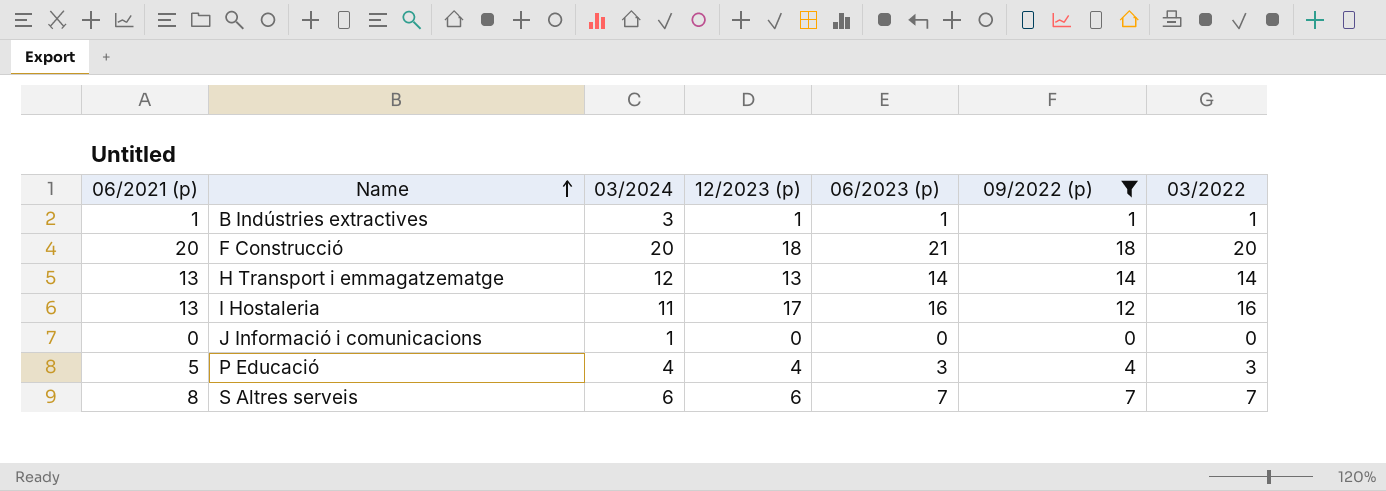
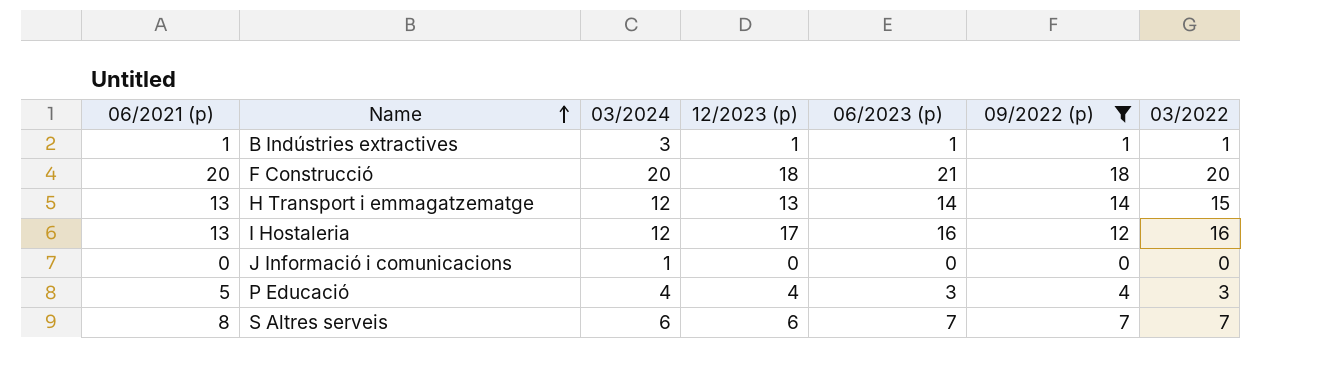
H Transport i emmagatzematge | 03/2022: 14 -> 15
I Hostaleria | 03/2024: 11 -> 12

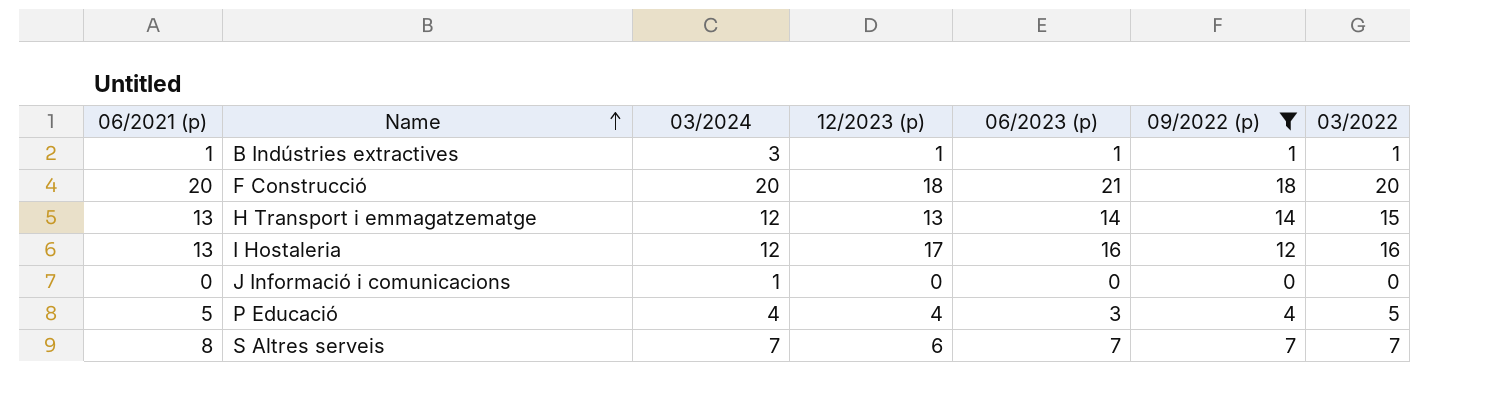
P Educació | 03/2022: 3 -> 5
S Altres serveis | 03/2024: 6 -> 7

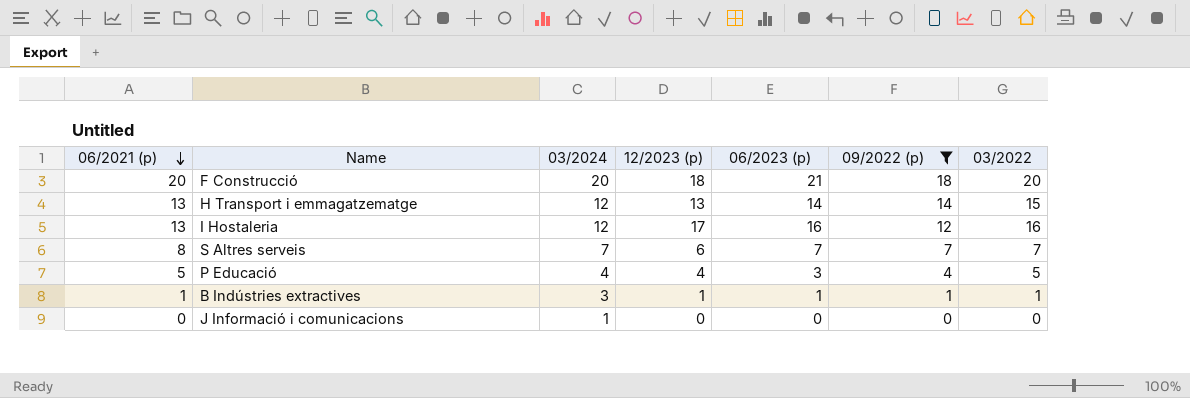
row order: Name ascending -> 06/2021 (p) descending

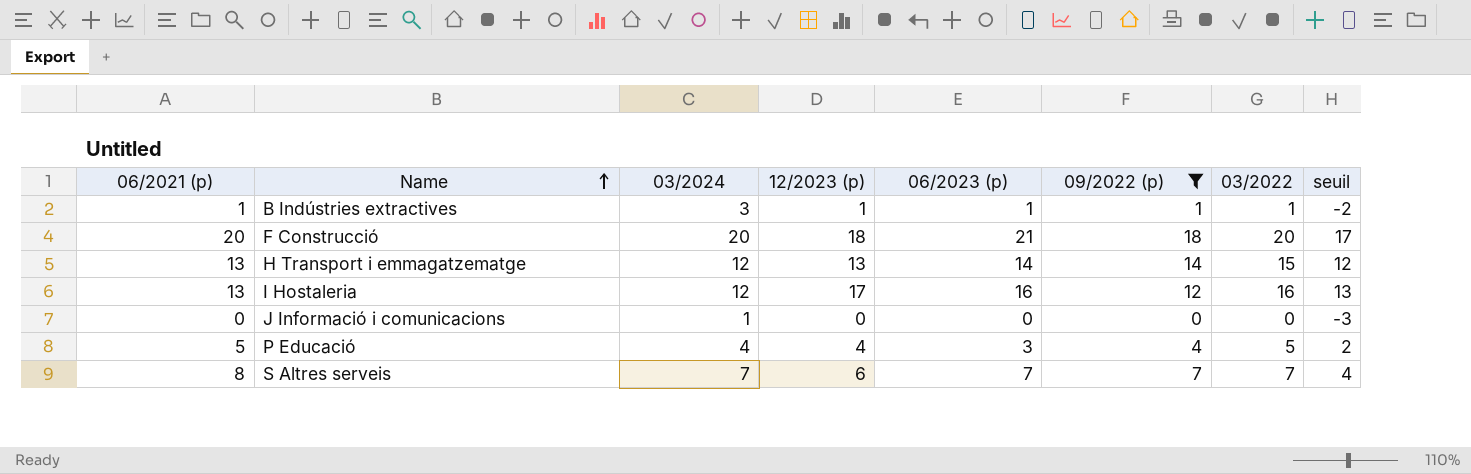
row order: 06/2021 (p) descending -> Name ascending
column seuil | formula: none -> [03/2022] - 3

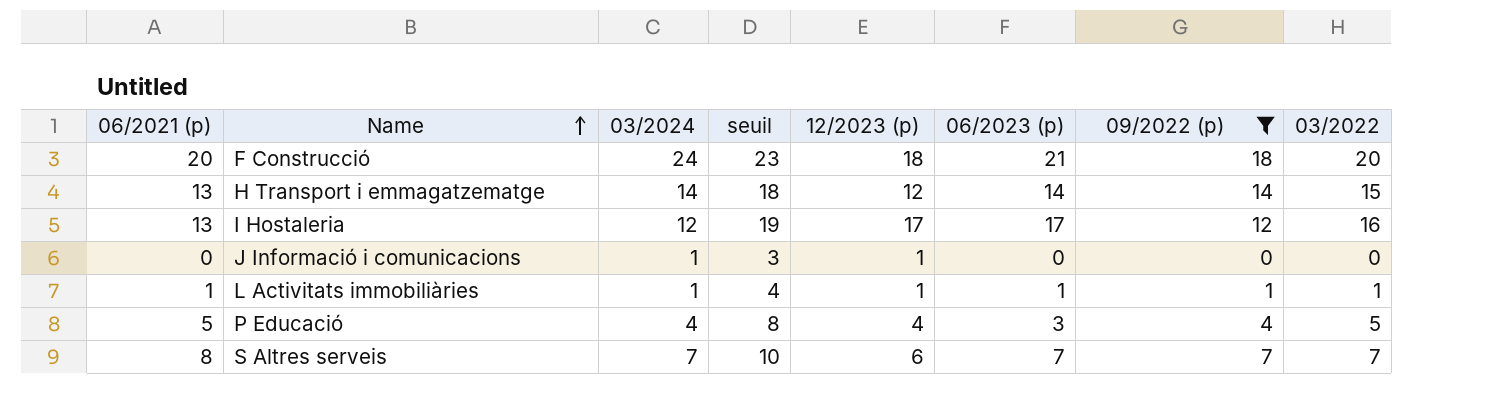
column seuil | formula: [03/2022] - 3 -> [03/2022] + 3
column seuil | position: 8 -> 4
row B Indústries extractives: 1 | 3 | 1 | 1 | 1 | 1 | -2 -> none
F Construcció | 03/2024: 20 -> 24
H Transport i emmagatzematge | 03/2024: 12 -> 14
H Transport i emmagatzematge | 12/2023 (p): 13 -> 12
I Hostaleria | 06/2023 (p): 16 -> 17
J Informació i comunicacions | 12/2023 (p): 0 -> 1
row L Activitats immobiliàries: none -> 1 | 1 | 4 | 1 | 1 | 1 | 1

